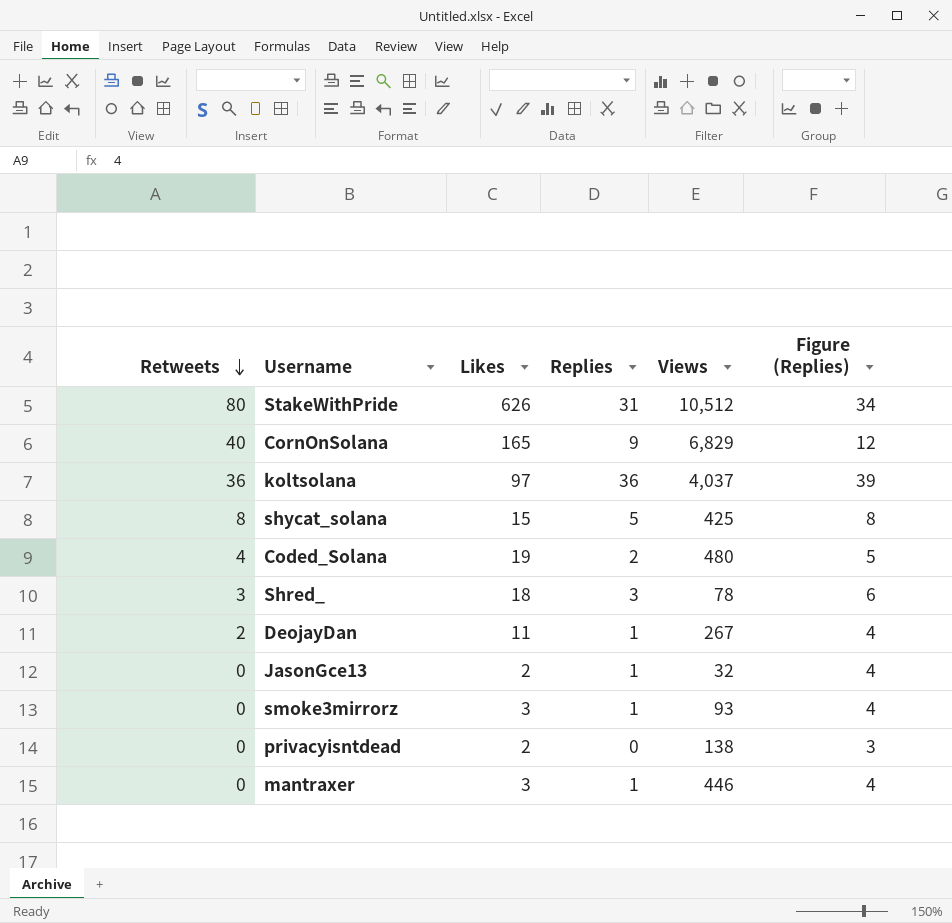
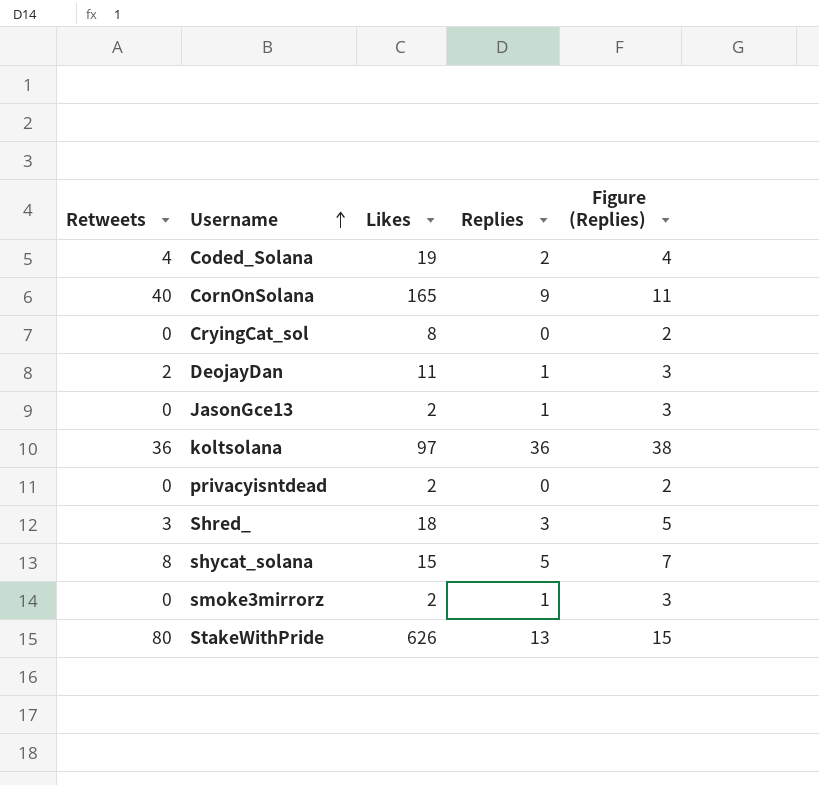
row order: Retweets descending -> Username ascending
column Views | position: 5 -> none
column Figure (Replies) | formula: [Replies] + 3 -> [Replies] + 2
row mantraxer: 0 | 3 | 1 | 446 | 4 -> none
row CryingCat_sol: none -> 0 | 8 | 0 | 2
smoke3mirrorz | Likes: 3 -> 2
StakeWithPride | Replies: 31 -> 13

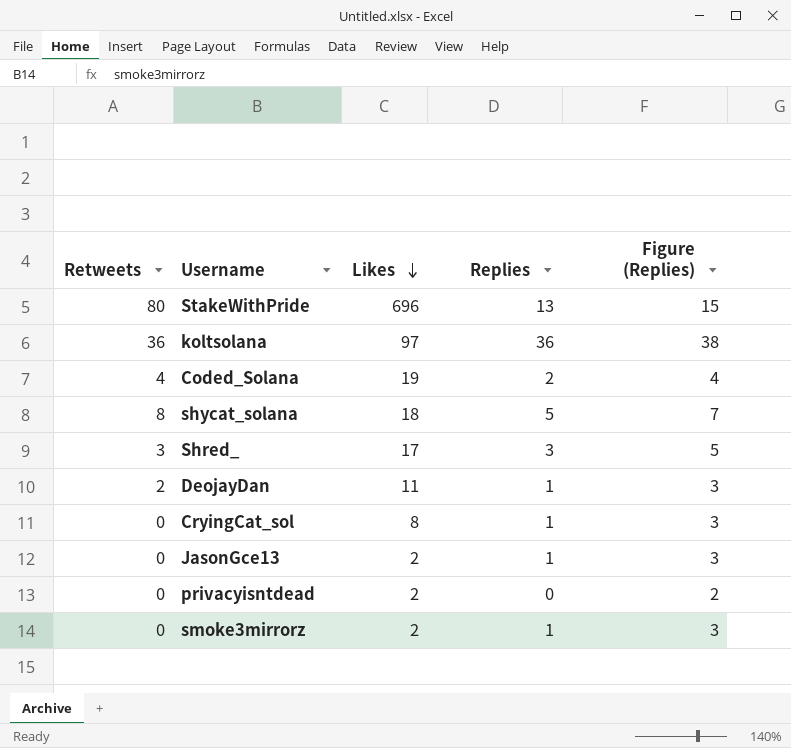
row order: Username ascending -> Likes descending
row CornOnSolana: 40 | 165 | 9 | 11 -> none
StakeWithPride | Likes: 626 -> 696
shycat_solana | Likes: 15 -> 18
Shred_ | Likes: 18 -> 17
CryingCat_sol | Replies: 0 -> 1
CryingCat_sol | Figure (Replies): 2 -> 3

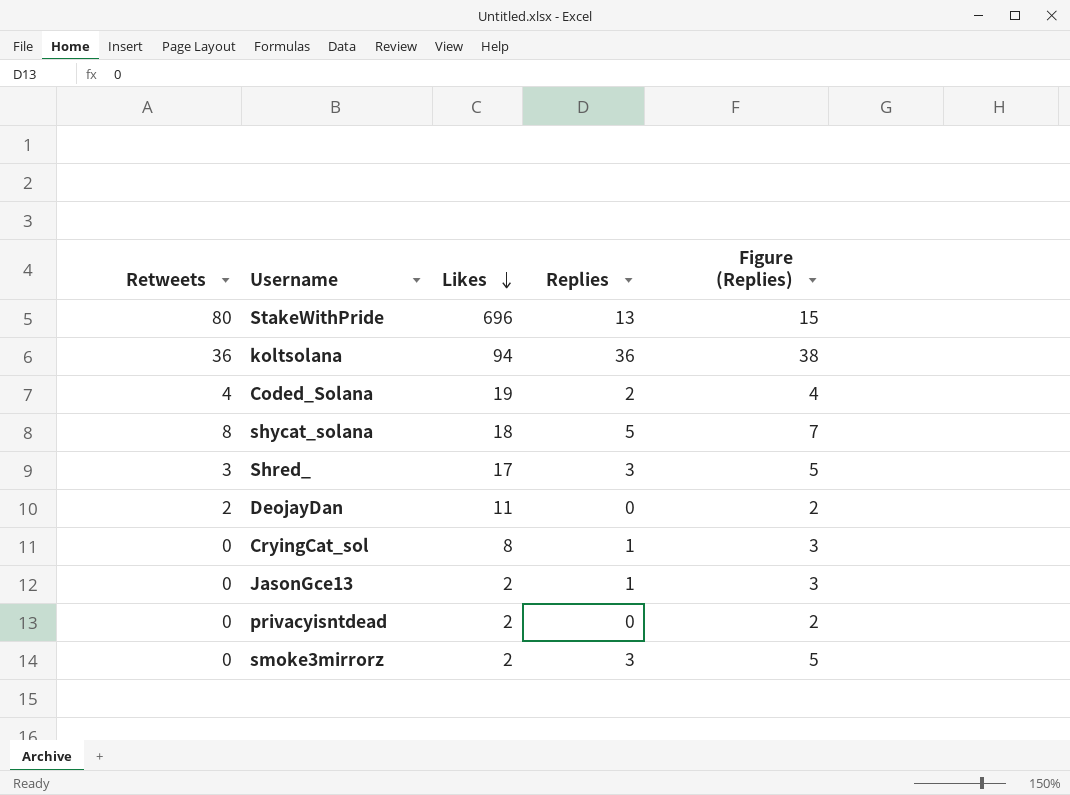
koltsolana | Likes: 97 -> 94
DeojayDan | Replies: 1 -> 0
DeojayDan | Figure (Replies): 3 -> 2
smoke3mirrorz | Replies: 1 -> 3
smoke3mirrorz | Figure (Replies): 3 -> 5

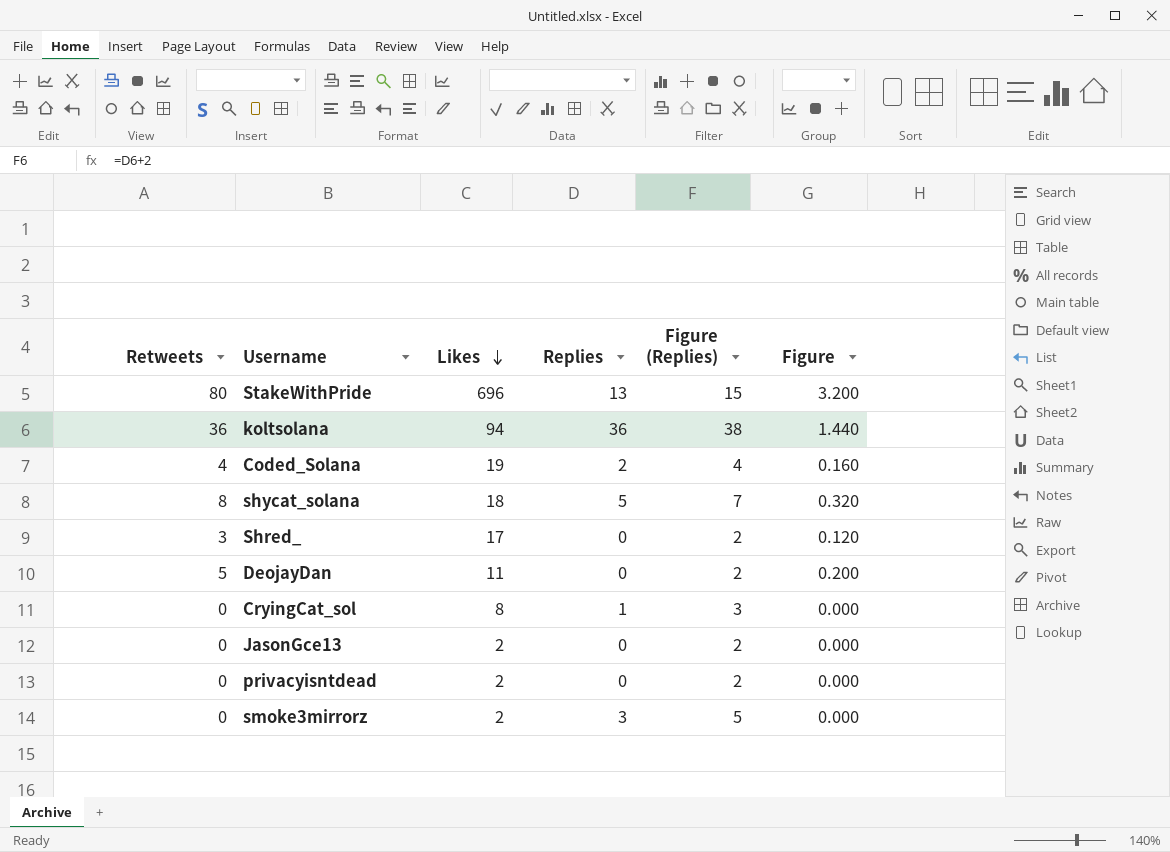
column Figure | formula: none -> [Retweets] * 0.04
Shred_ | Replies: 3 -> 0
Shred_ | Figure (Replies): 5 -> 2
DeojayDan | Retweets: 2 -> 5
JasonGce13 | Replies: 1 -> 0
JasonGce13 | Figure (Replies): 3 -> 2

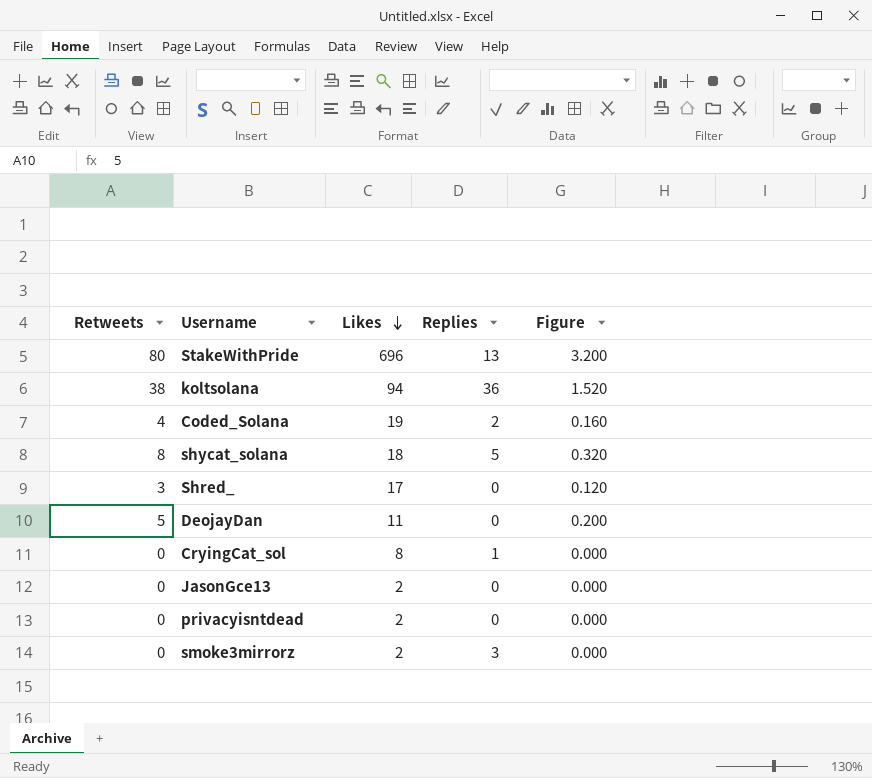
column Figure (Replies) | formula: [Replies] + 2 -> none
koltsolana | Retweets: 36 -> 38
koltsolana | Figure: 1.440 -> 1.520

